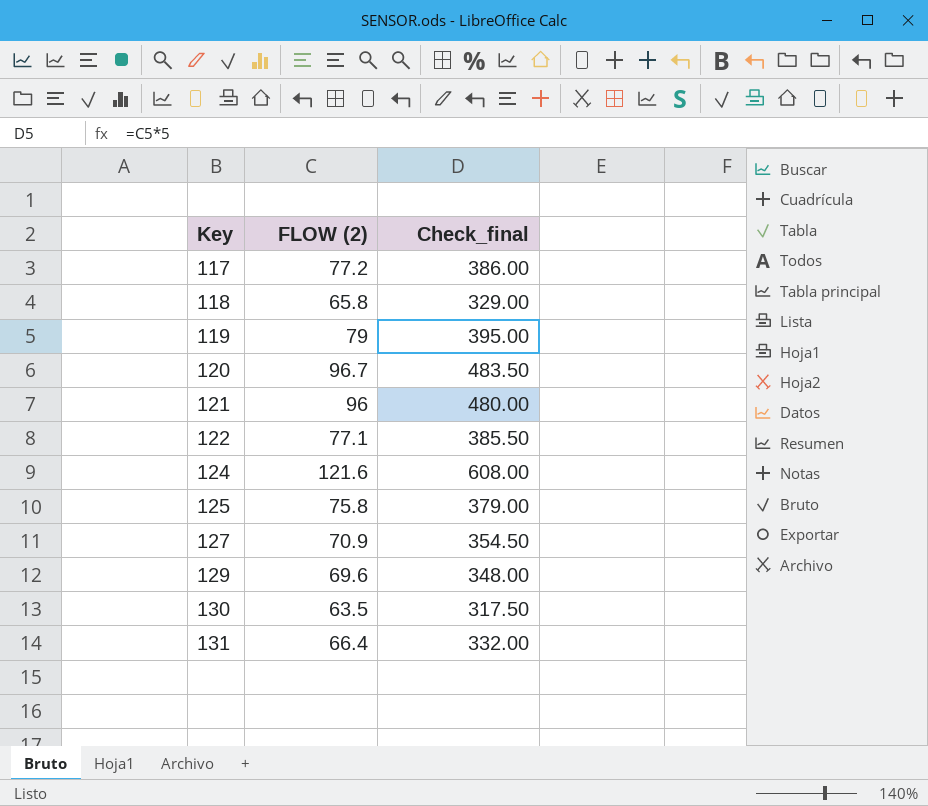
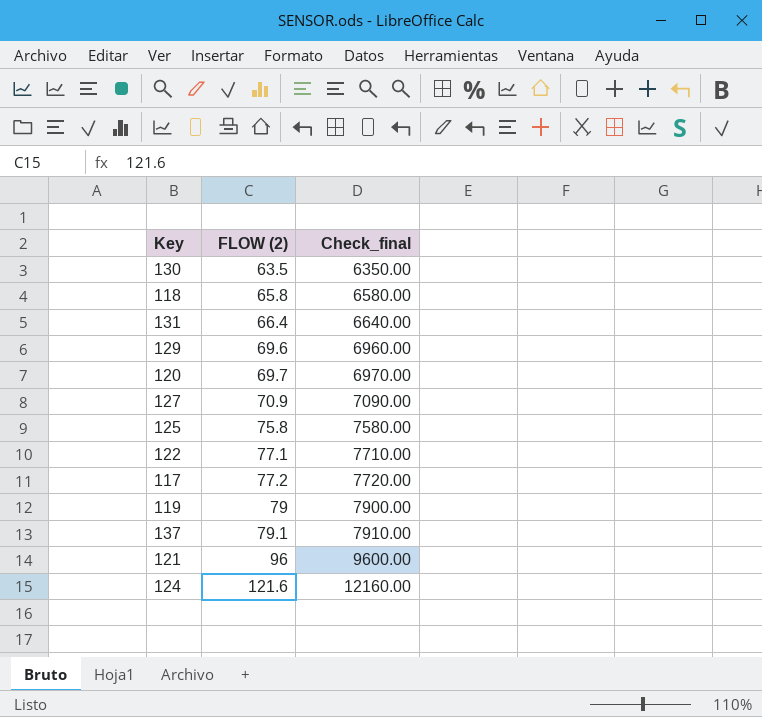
row order: Key ascending -> FLOW (2) ascending
column Check_final | formula: [FLOW (2)] * 5 -> [FLOW (2)] * 100
120 | FLOW (2): 96.7 -> 69.7
row 137: none -> 79.1 | 7910.00

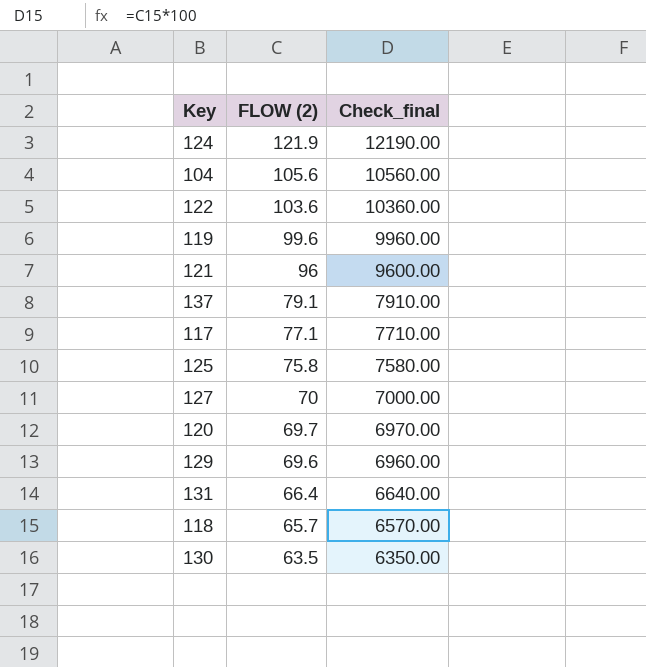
row order: FLOW (2) ascending -> FLOW (2) descending
124 | FLOW (2): 121.6 -> 121.9
124 | Check_final: 12160.00 -> 12190.00
row 104: none -> 105.6 | 10560.00
122 | FLOW (2): 77.1 -> 103.6
122 | Check_final: 7710.00 -> 10360.00
119 | FLOW (2): 79 -> 99.6
119 | Check_final: 7900.00 -> 9960.00
117 | FLOW (2): 77.2 -> 77.1
117 | Check_final: 7720.00 -> 7710.00
127 | FLOW (2): 70.9 -> 70
127 | Check_final: 7090.00 -> 7000.00
118 | FLOW (2): 65.8 -> 65.7
118 | Check_final: 6580.00 -> 6570.00

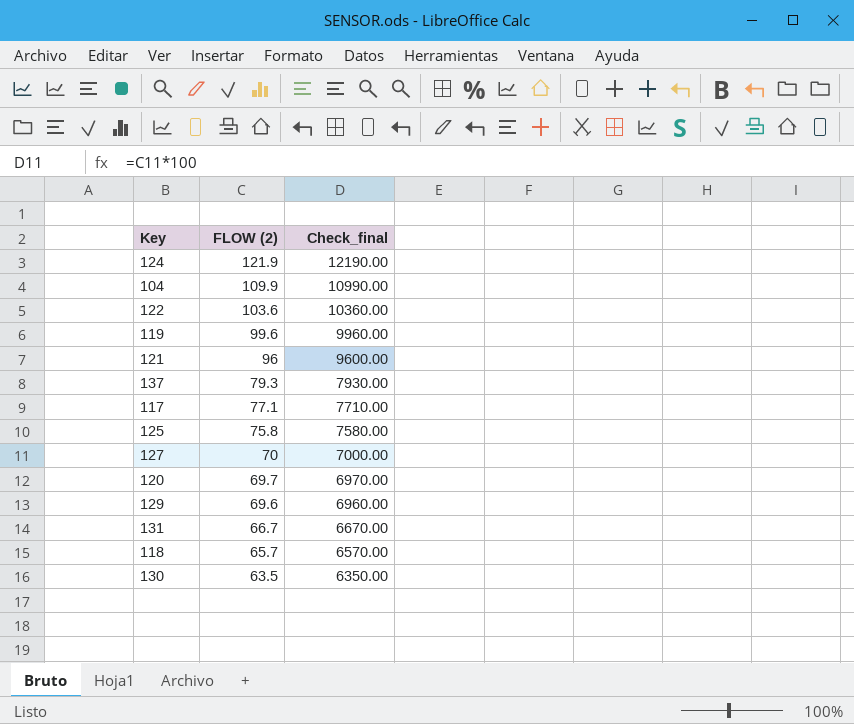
104 | FLOW (2): 105.6 -> 109.9
104 | Check_final: 10560.00 -> 10990.00
137 | FLOW (2): 79.1 -> 79.3
137 | Check_final: 7910.00 -> 7930.00
131 | FLOW (2): 66.4 -> 66.7
131 | Check_final: 6640.00 -> 6670.00

